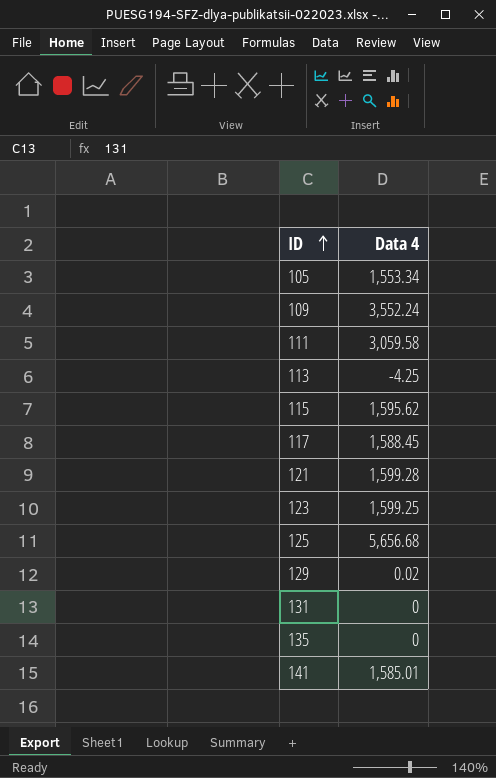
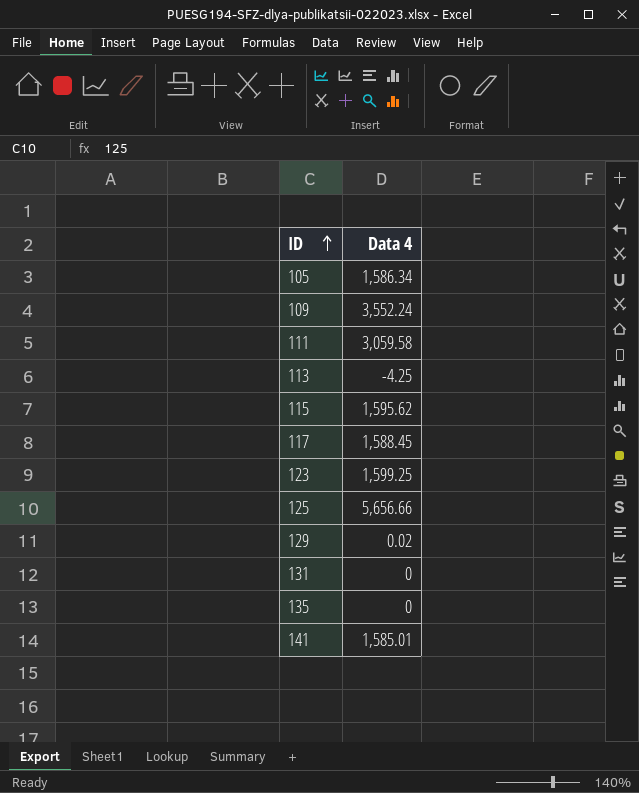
row 121: 1,599.28 -> none
105 | Data 4: 1,553.34 -> 1,586.34
125 | Data 4: 5,656.68 -> 5,656.66

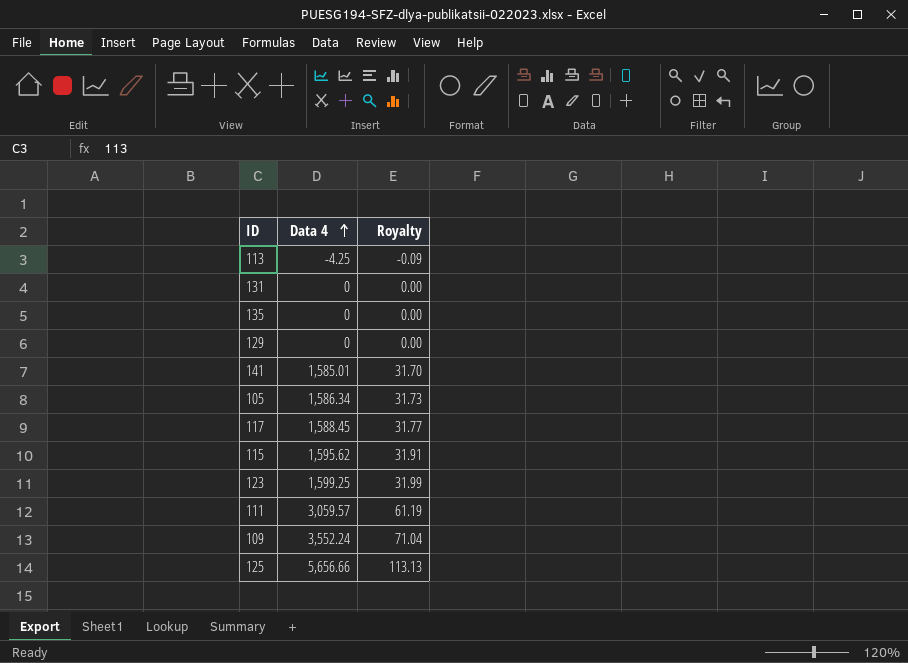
row order: ID ascending -> Data 4 ascending
column Royalty | formula: none -> [Data 4] * 0.02
129 | Data 4: 0.02 -> 0
111 | Data 4: 3,059.58 -> 3,059.57

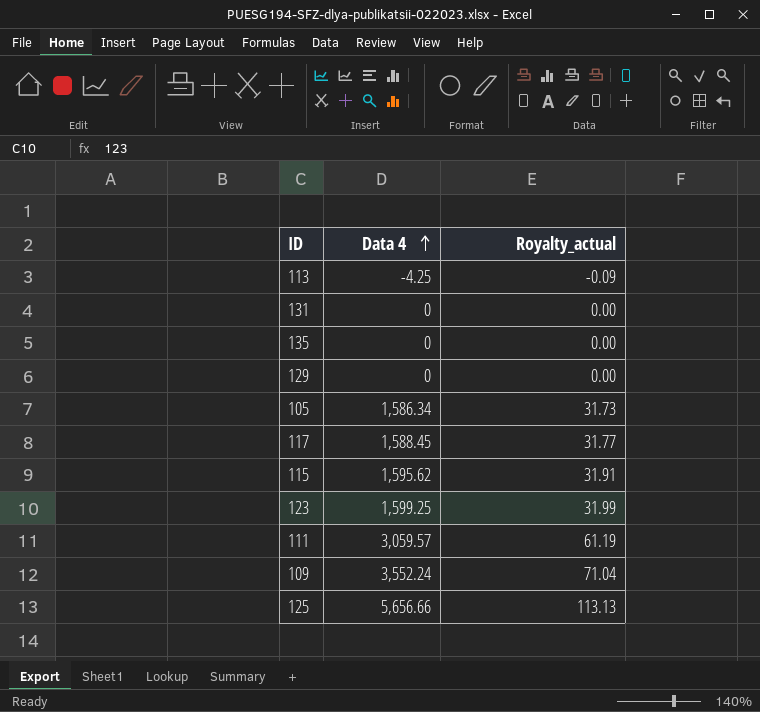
column name: Royalty -> Royalty_actual
row 141: 1,585.01 | 31.70 -> none

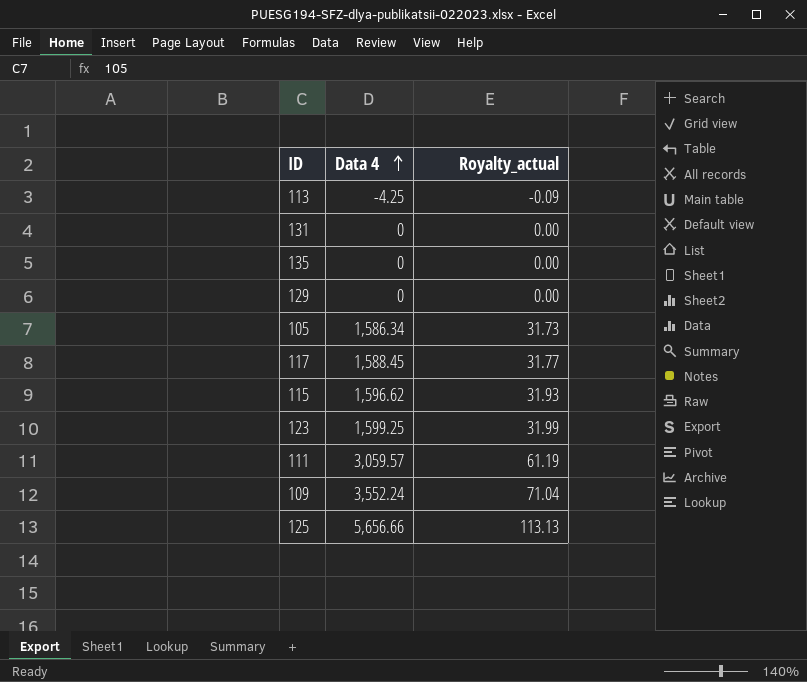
115 | Data 4: 1,595.62 -> 1,596.62
115 | Royalty_actual: 31.91 -> 31.93

